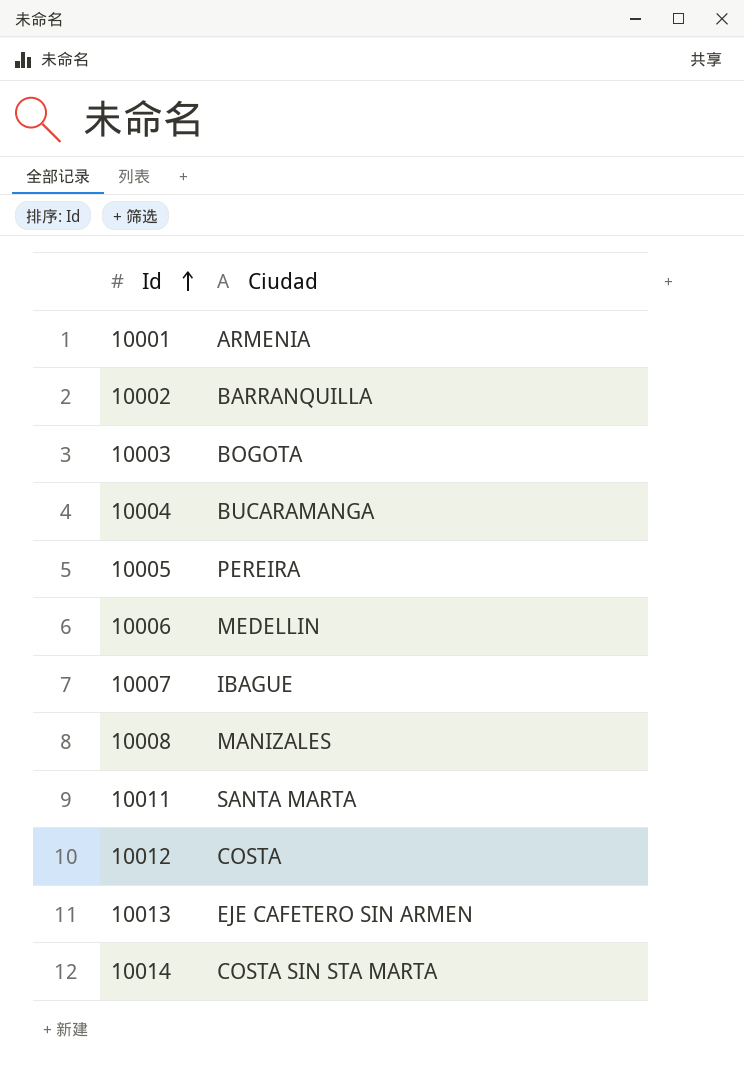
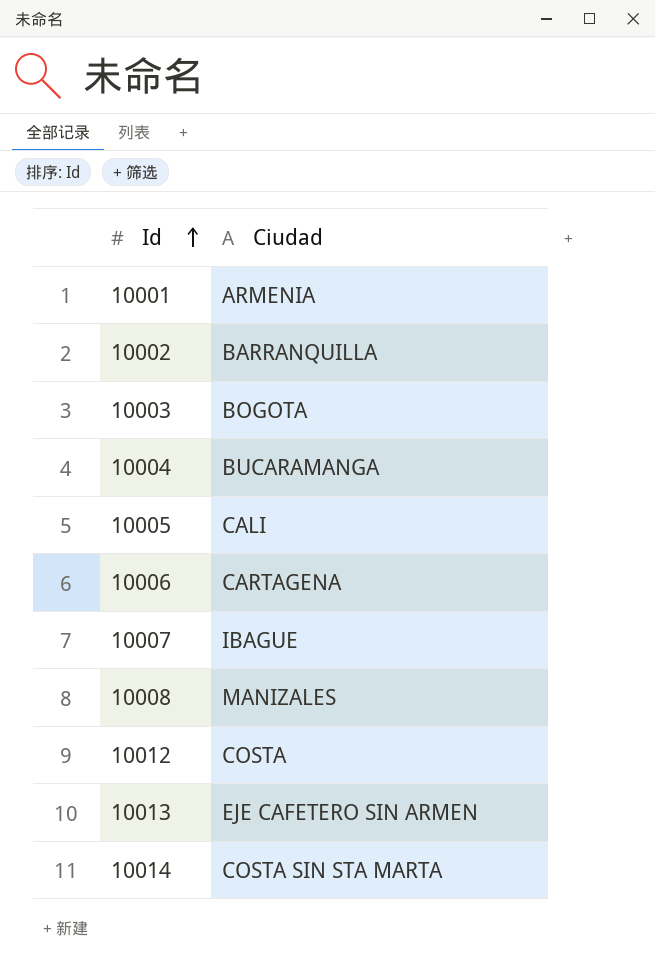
row 10011: SANTA MARTA -> none
10005 | Ciudad: PEREIRA -> CALI
10006 | Ciudad: MEDELLIN -> CARTAGENA

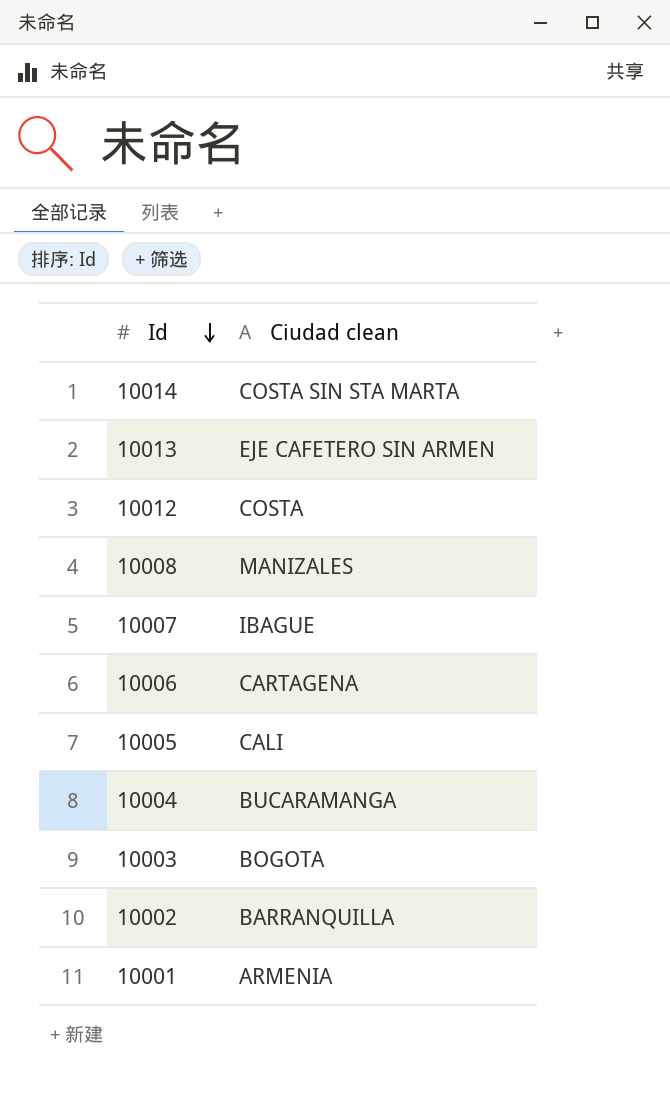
row order: Id ascending -> Id descending
column name: Ciudad -> Ciudad clean

